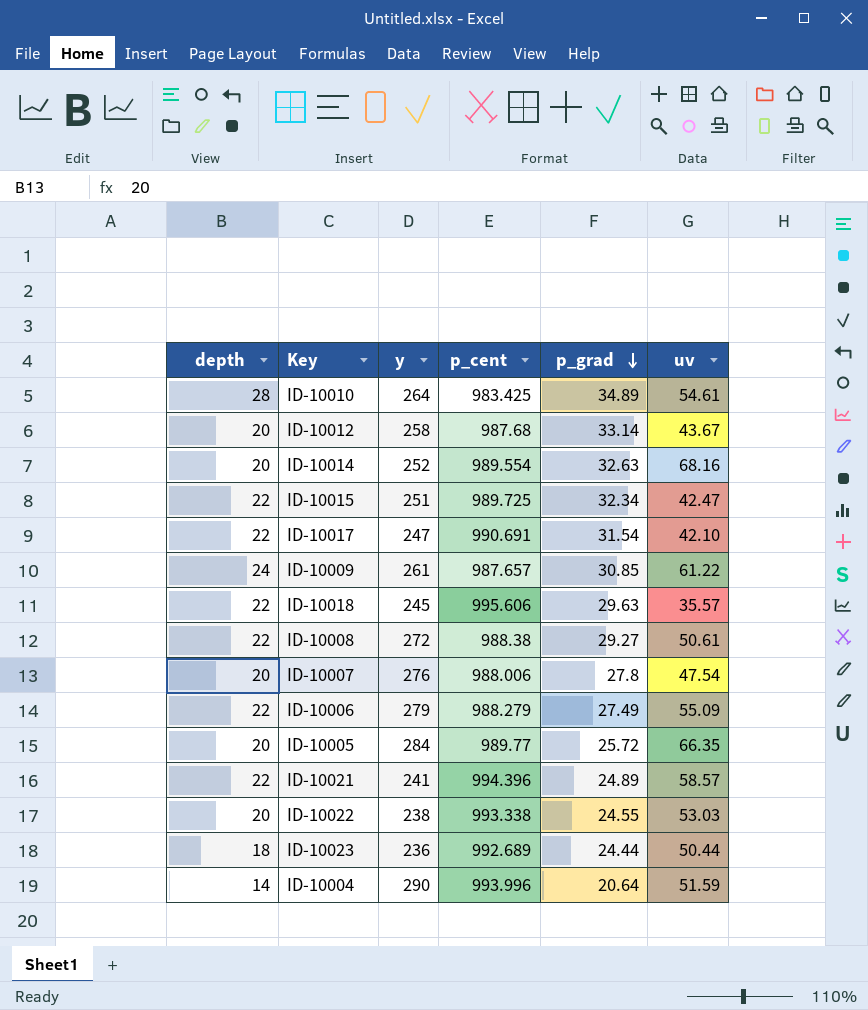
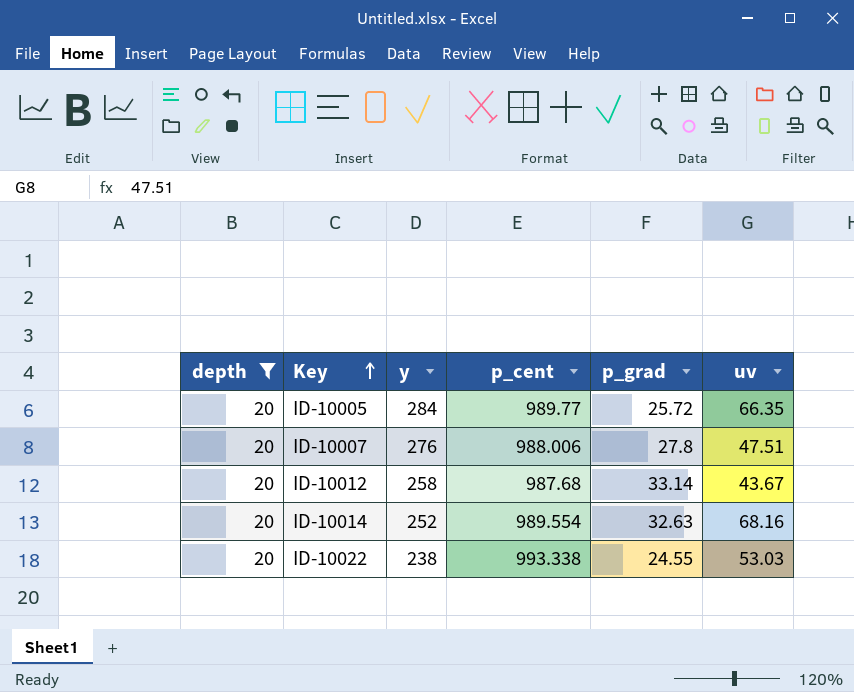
filter: none -> depth = 20
row order: p_grad descending -> Key ascending
ID-10007 | uv: 47.54 -> 47.51

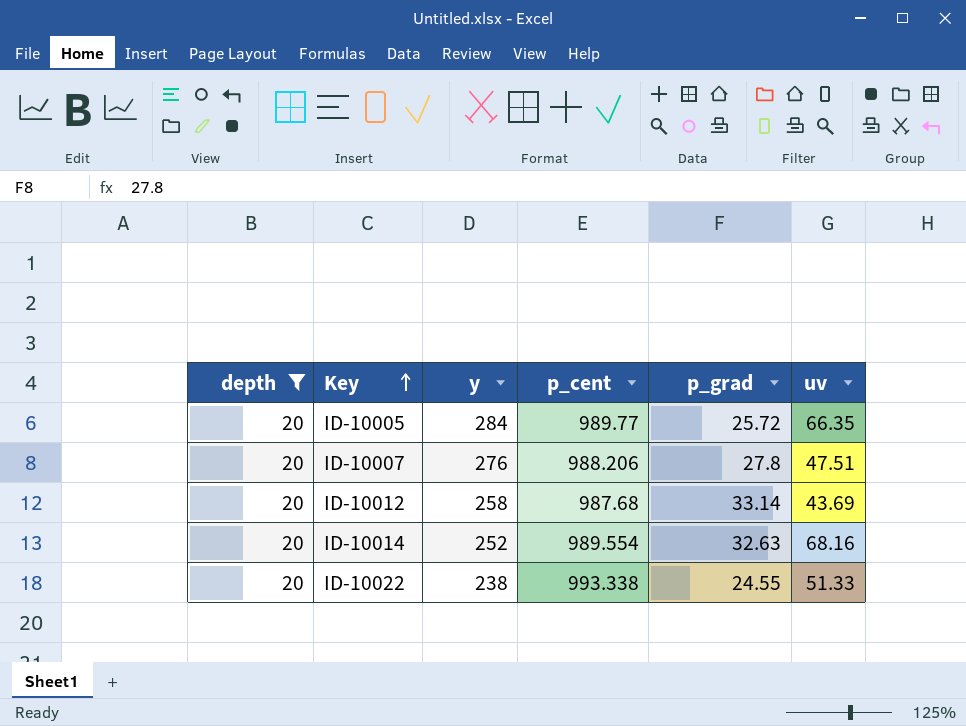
ID-10007 | p_cent: 988.006 -> 988.206
ID-10012 | uv: 43.67 -> 43.69
ID-10022 | uv: 53.03 -> 51.33

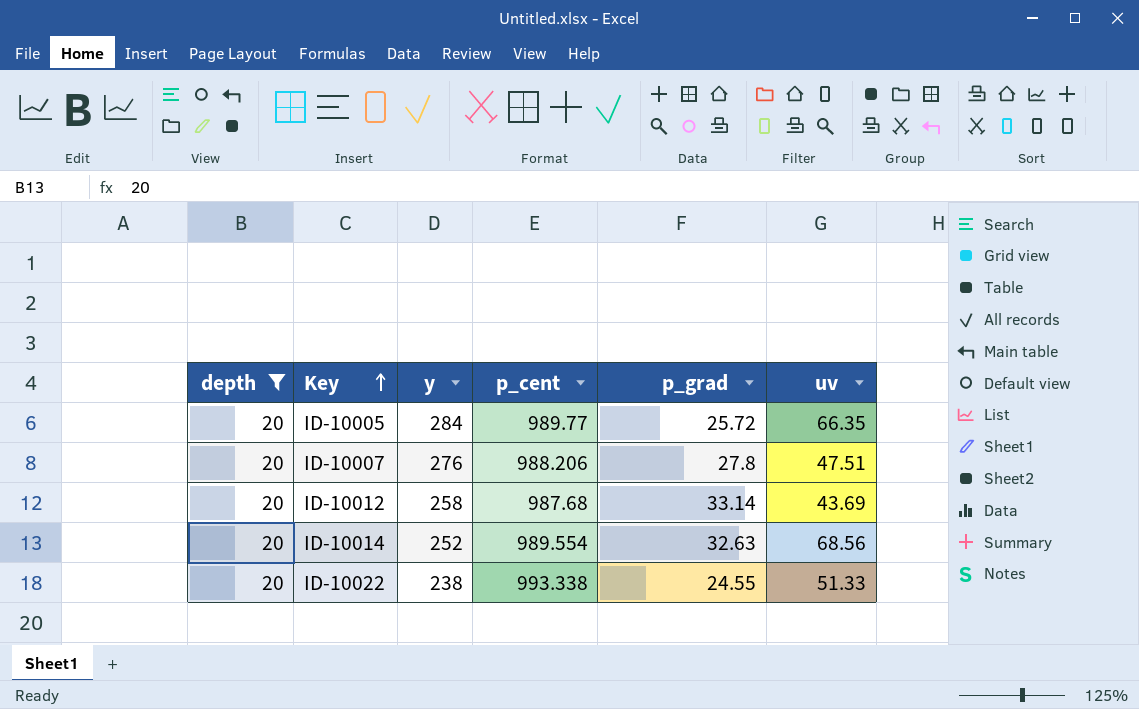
ID-10014 | uv: 68.16 -> 68.56

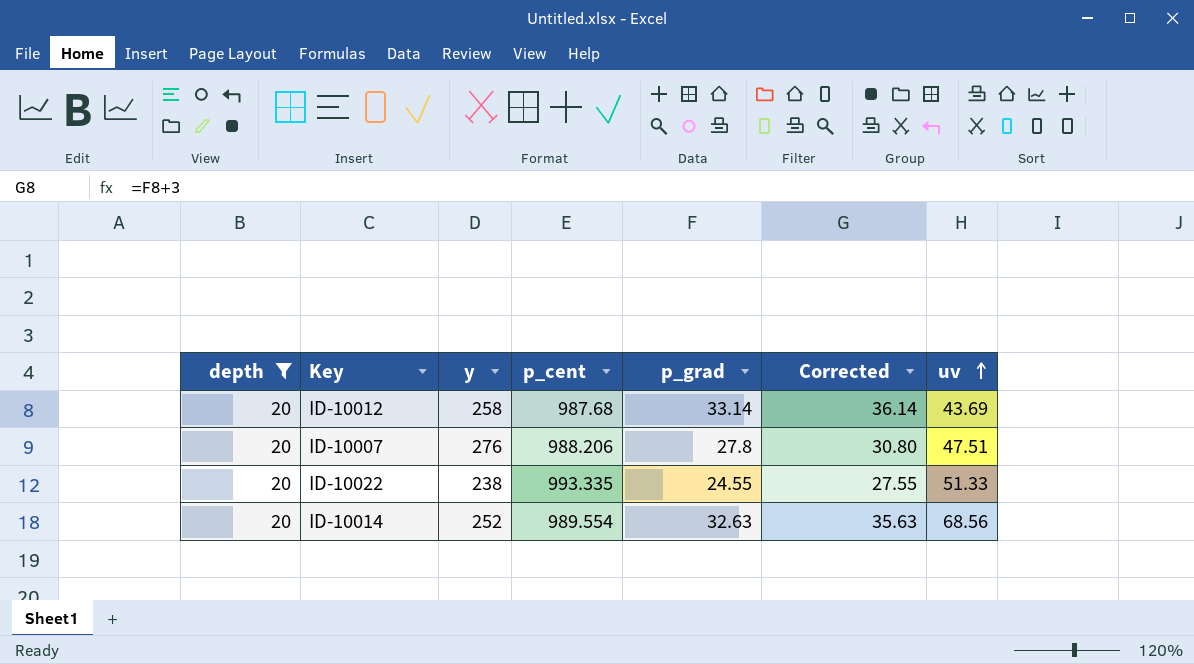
row order: Key ascending -> uv ascending
column Corrected | formula: none -> [p_grad] + 3
row ID-10005: 20 | 284 | 989.77 | 25.72 | 66.35 -> none
ID-10022 | p_cent: 993.338 -> 993.335

